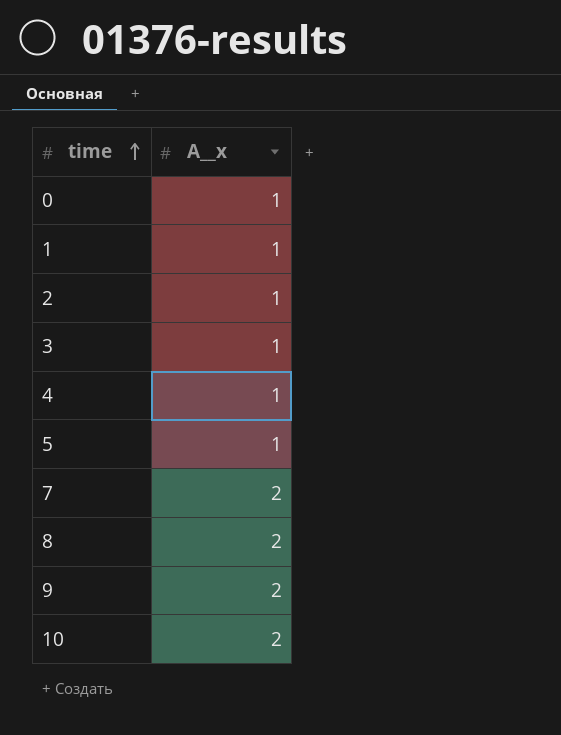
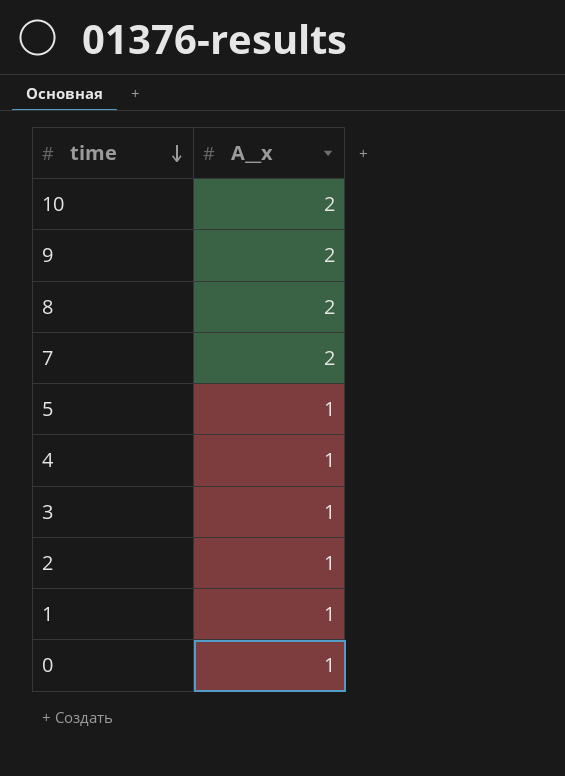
row order: time ascending -> time descending

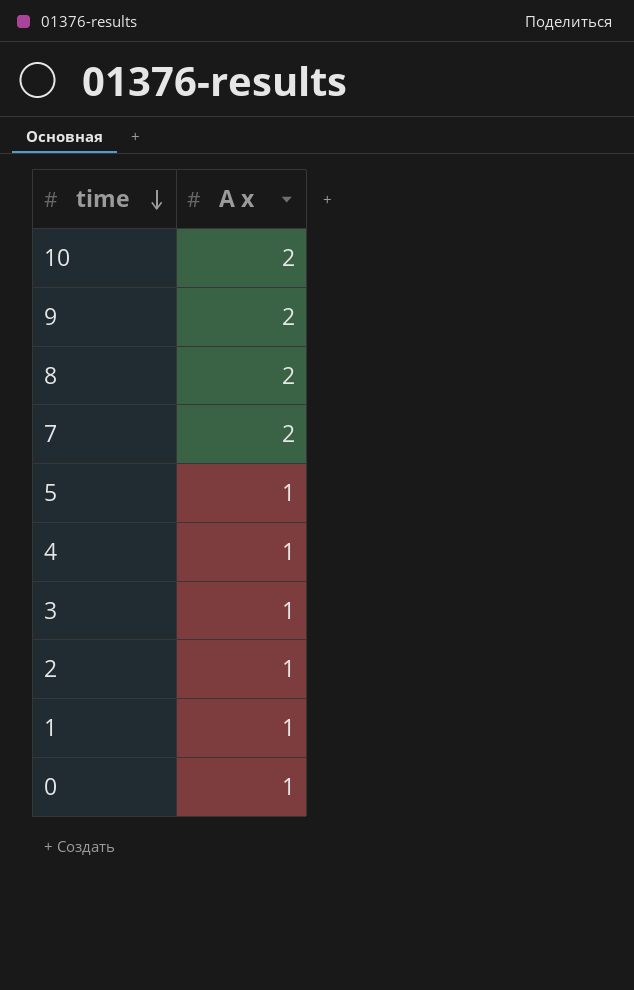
column name: A__x -> A x

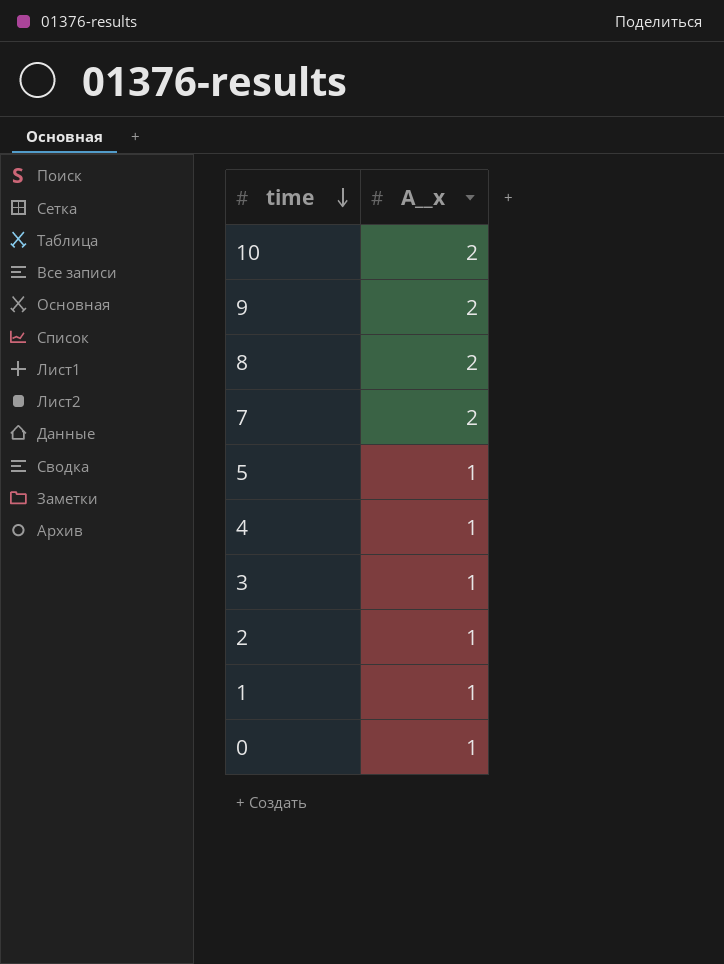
column name: A x -> A__x

